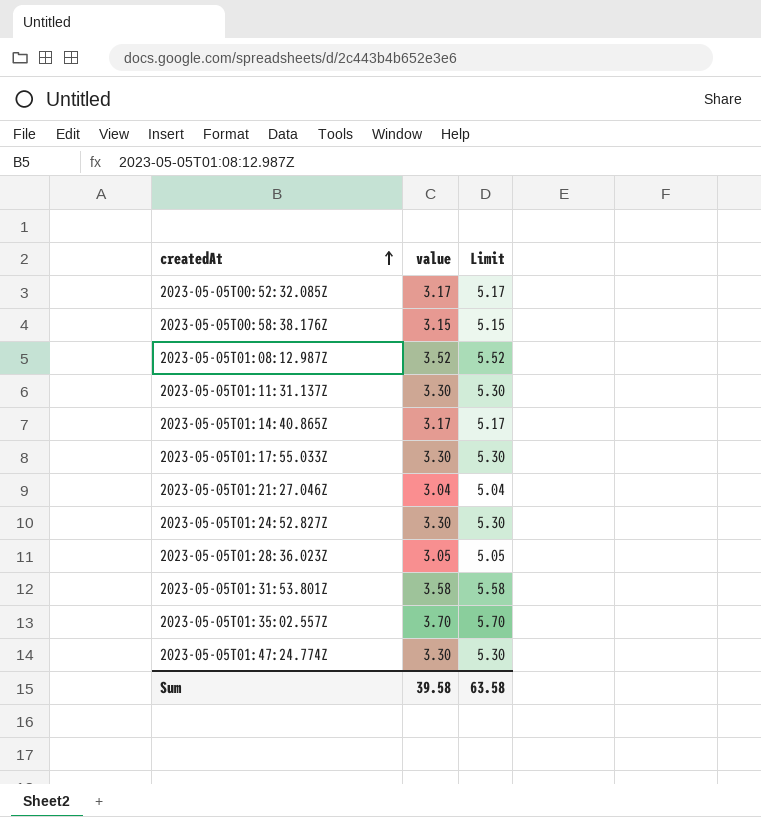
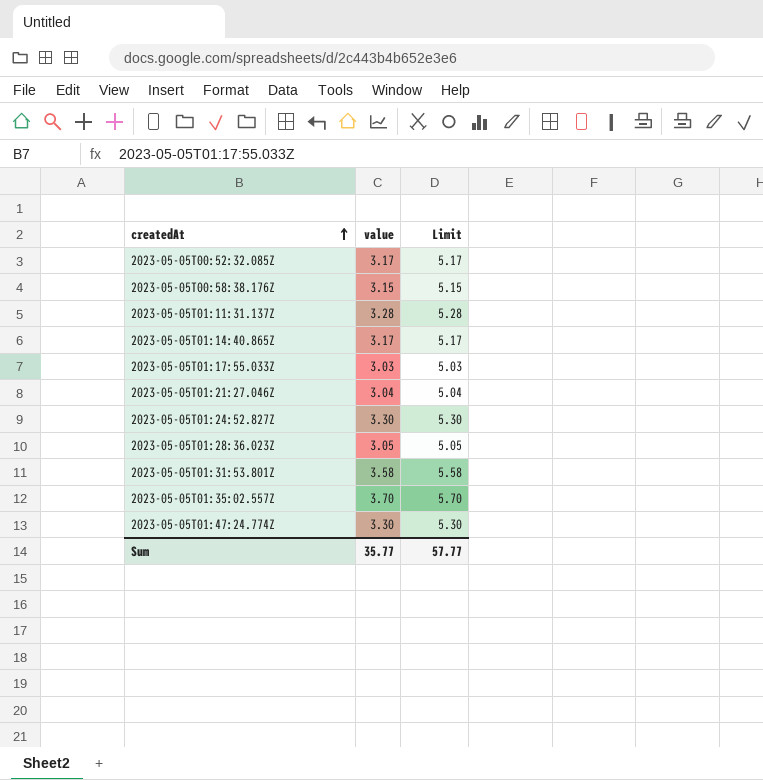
row 2023-05-05T01:08:12.987Z: 3.52 | 5.52 -> none
2023-05-05T01:11:31.137Z | value: 3.30 -> 3.28
2023-05-05T01:11:31.137Z | Limit: 5.30 -> 5.28
2023-05-05T01:17:55.033Z | value: 3.30 -> 3.03
2023-05-05T01:17:55.033Z | Limit: 5.30 -> 5.03
Sum | value: 39.58 -> 35.77
Sum | Limit: 63.58 -> 57.77

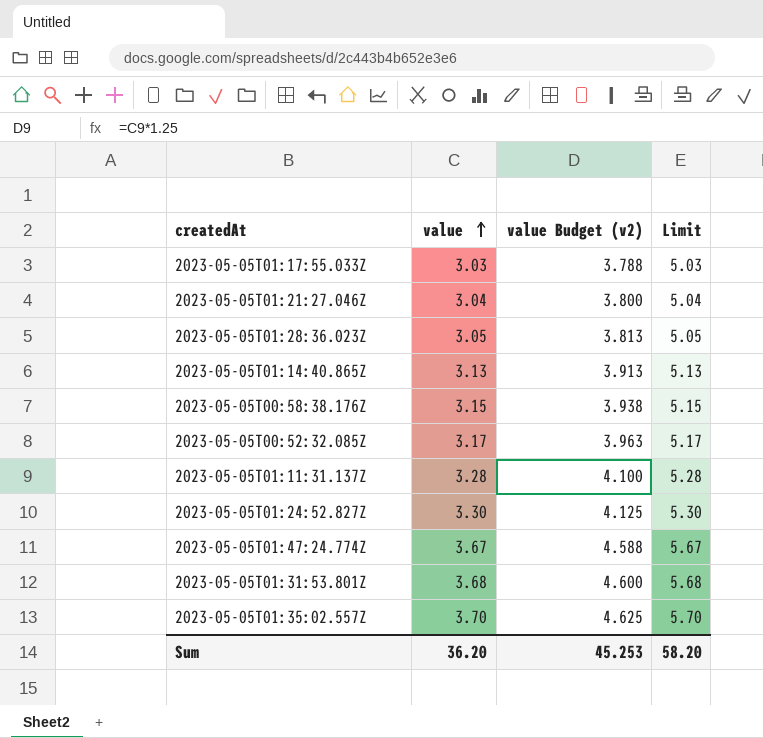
row order: createdAt ascending -> value ascending
column value Budget (v2) | formula: none -> [value] * 1.25
2023-05-05T01:14:40.865Z | value: 3.17 -> 3.13
2023-05-05T01:14:40.865Z | Limit: 5.17 -> 5.13
2023-05-05T01:47:24.774Z | value: 3.30 -> 3.67
2023-05-05T01:47:24.774Z | Limit: 5.30 -> 5.67
2023-05-05T01:31:53.801Z | value: 3.58 -> 3.68
2023-05-05T01:31:53.801Z | Limit: 5.58 -> 5.68
Sum | value: 35.77 -> 36.20
Sum | Limit: 57.77 -> 58.20

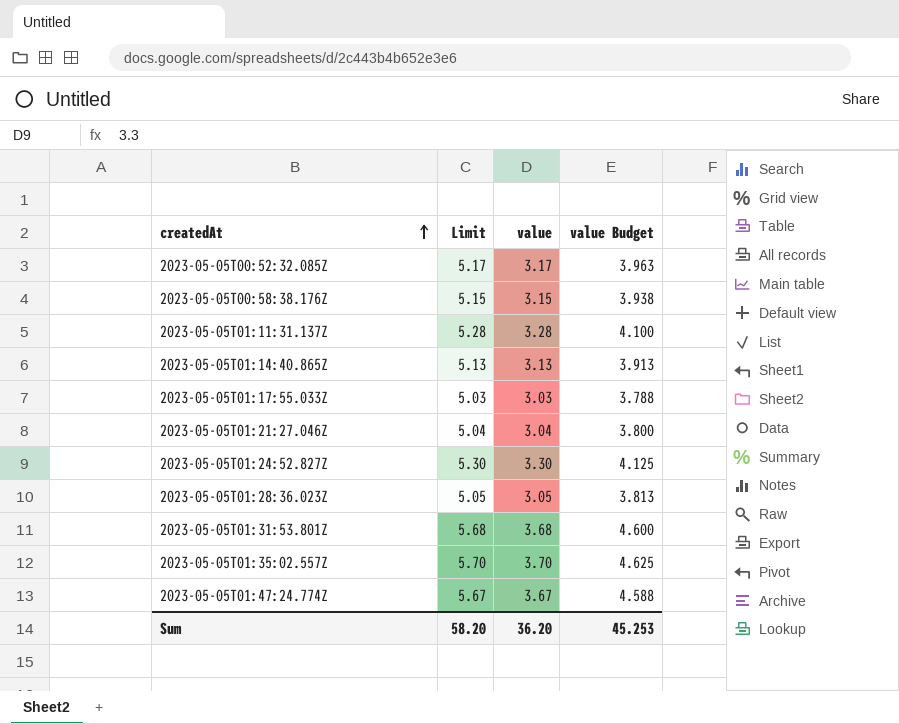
row order: value ascending -> createdAt ascending
column Limit | position: 4 -> 2
column name: value Budget (v2) -> value Budget

